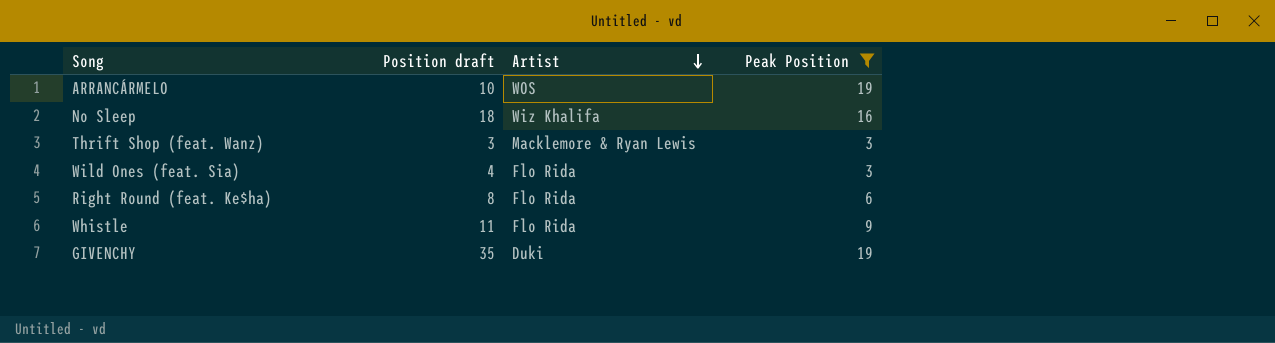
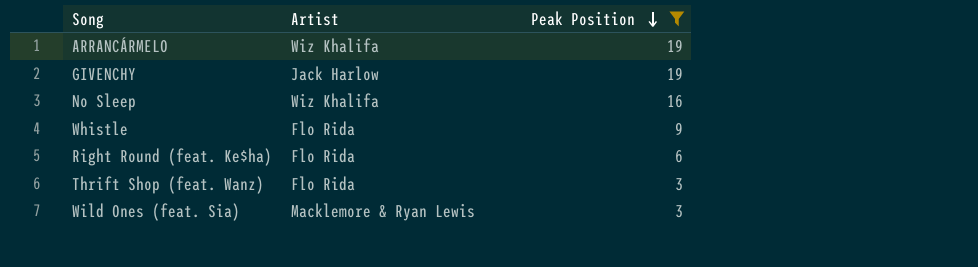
row order: Artist descending -> Peak Position descending
column Position draft | position: 2 -> none
ARRANCÁRMELO | Artist: WOS -> Wiz Khalifa
GIVENCHY | Artist: Duki -> Jack Harlow
Thrift Shop (feat. Wanz) | Artist: Macklemore & Ryan Lewis -> Flo Rida
Wild Ones (feat. Sia) | Artist: Flo Rida -> Macklemore & Ryan Lewis

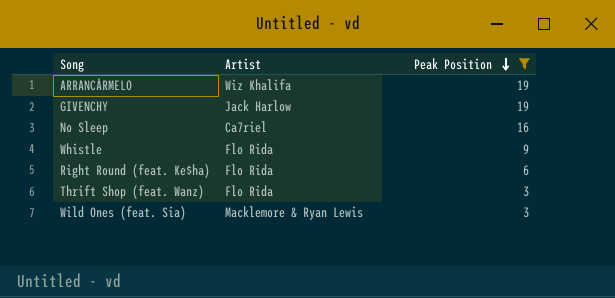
No Sleep | Artist: Wiz Khalifa -> Ca7riel

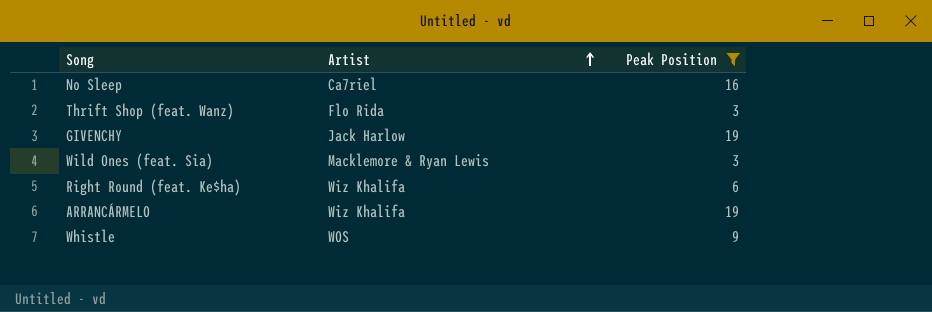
row order: Peak Position descending -> Artist ascending
Right Round (feat. Ke$ha) | Artist: Flo Rida -> Wiz Khalifa
Whistle | Artist: Flo Rida -> WOS

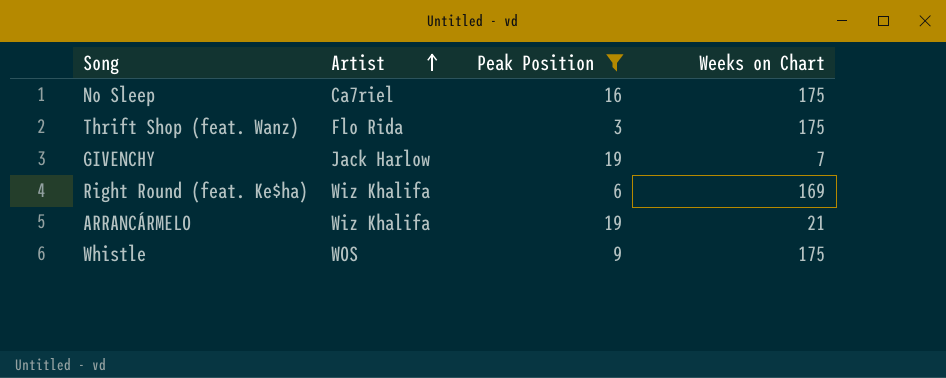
column Weeks on Chart | position: none -> 4
row Wild Ones (feat. Sia): Macklemore & Ryan Lewis | 3 -> none

